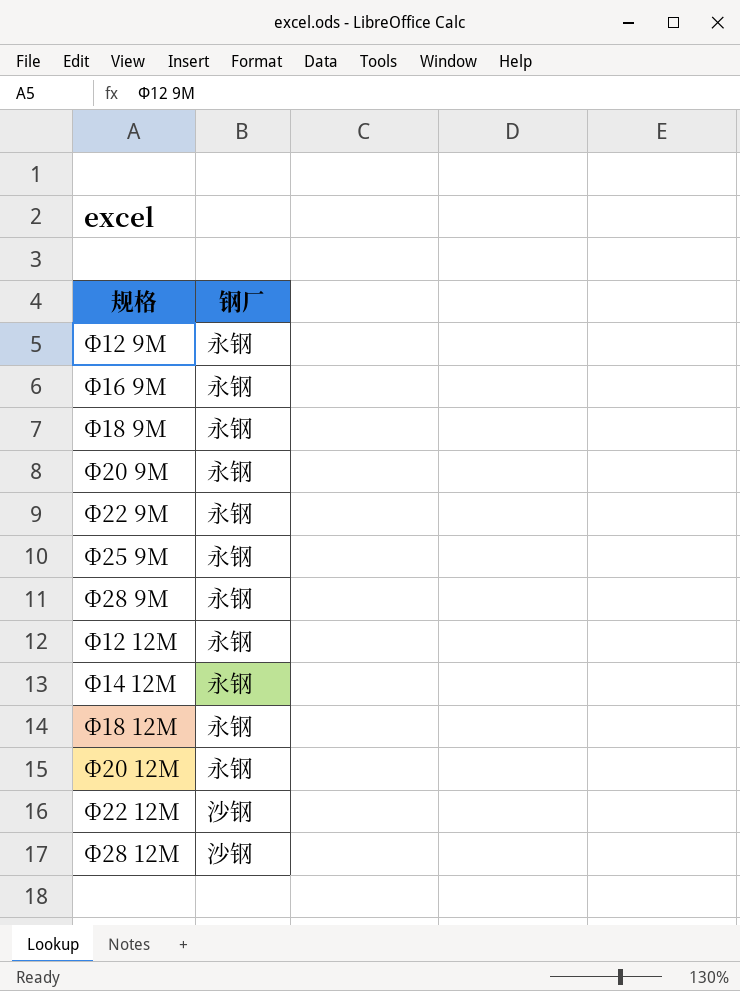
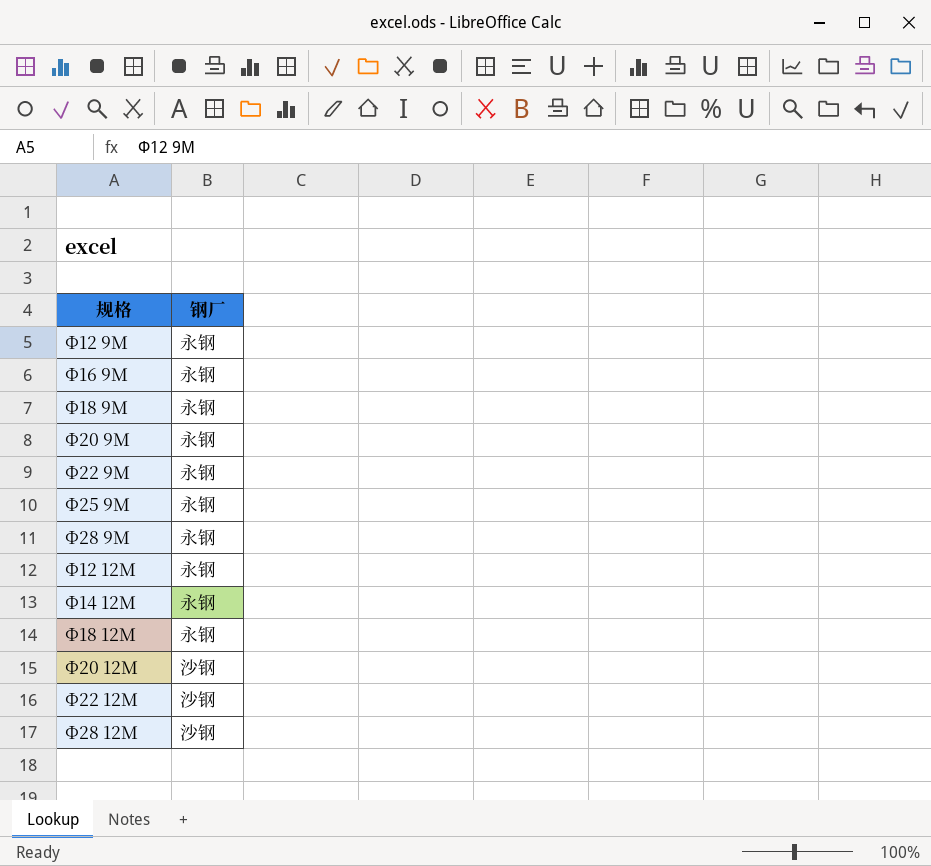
Φ20 12M | 钢厂: 永钢 -> 沙钢

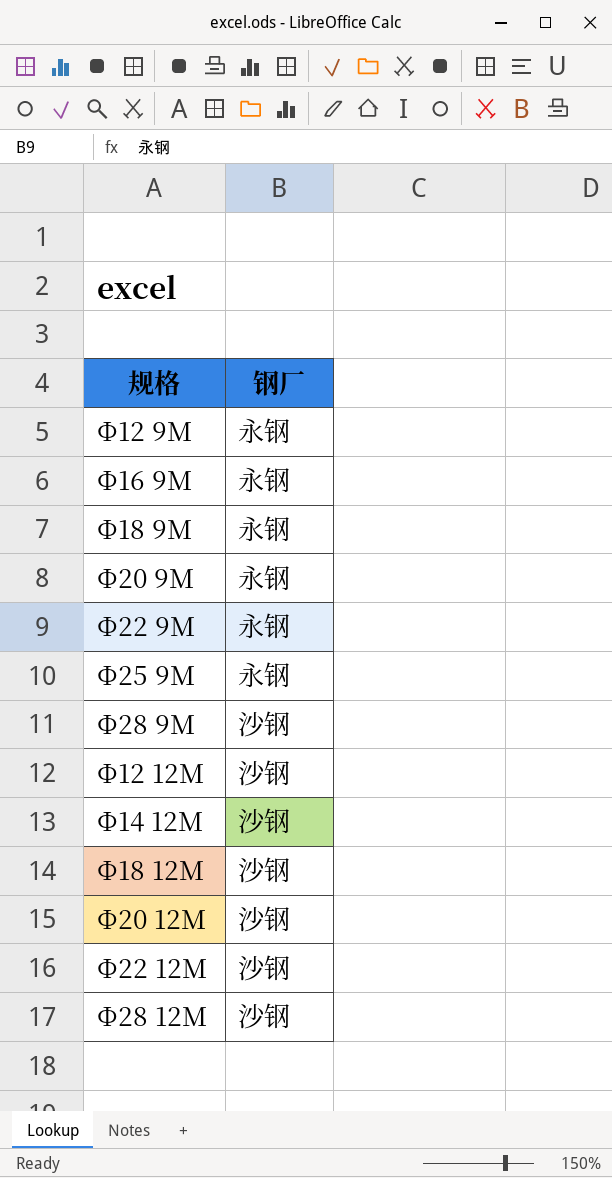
Φ28 9M | 钢厂: 永钢 -> 沙钢
Φ12 12M | 钢厂: 永钢 -> 沙钢
Φ14 12M | 钢厂: 永钢 -> 沙钢
Φ18 12M | 钢厂: 永钢 -> 沙钢

